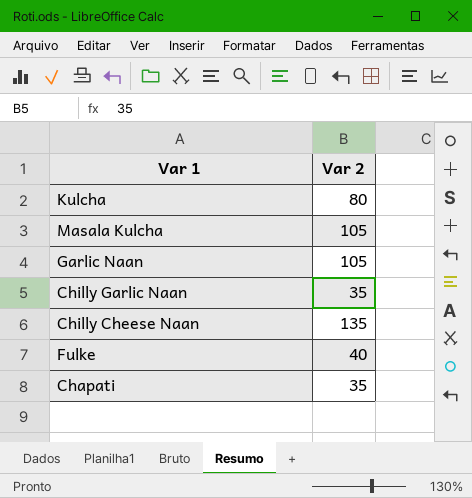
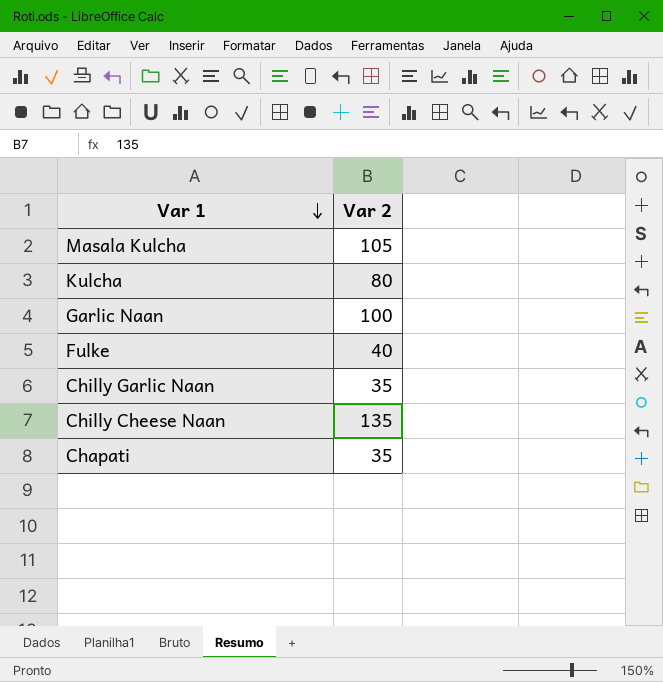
row order: none -> Var 1 descending
Garlic Naan | Var 2: 105 -> 100

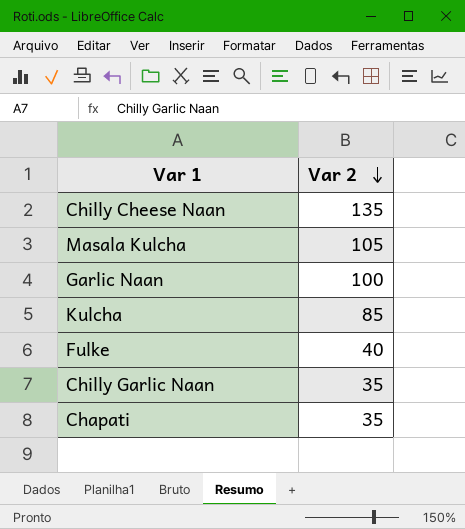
row order: Var 1 descending -> Var 2 descending
Kulcha | Var 2: 80 -> 85

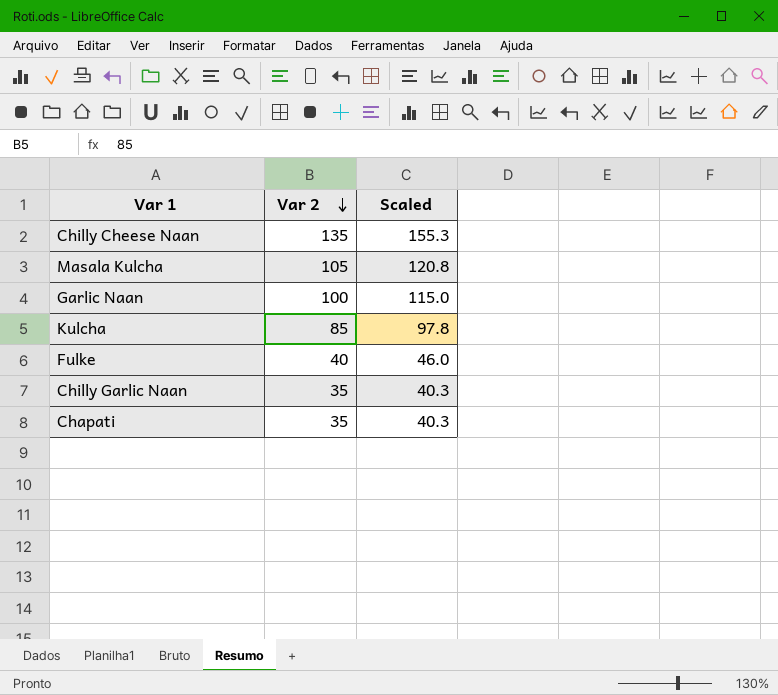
column Scaled | formula: none -> [Var 2] * 1.15

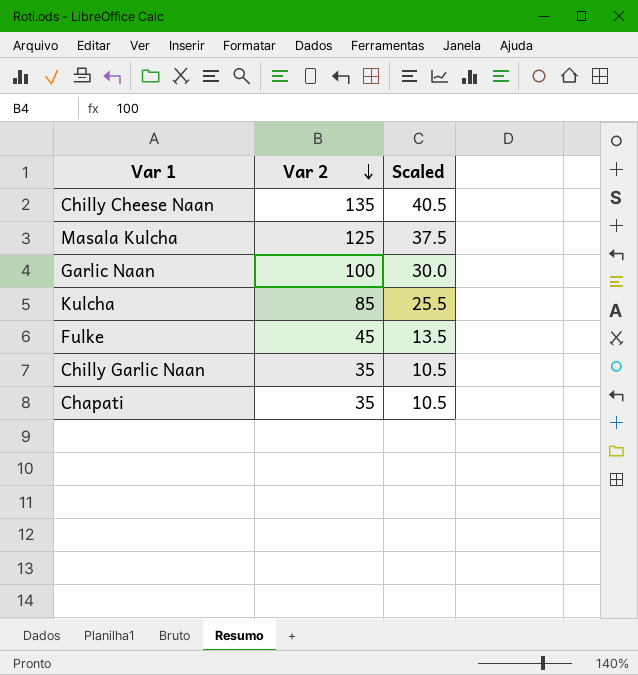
column Scaled | formula: [Var 2] * 1.15 -> [Var 2] * 0.3
Masala Kulcha | Var 2: 105 -> 125
Fulke | Var 2: 40 -> 45

